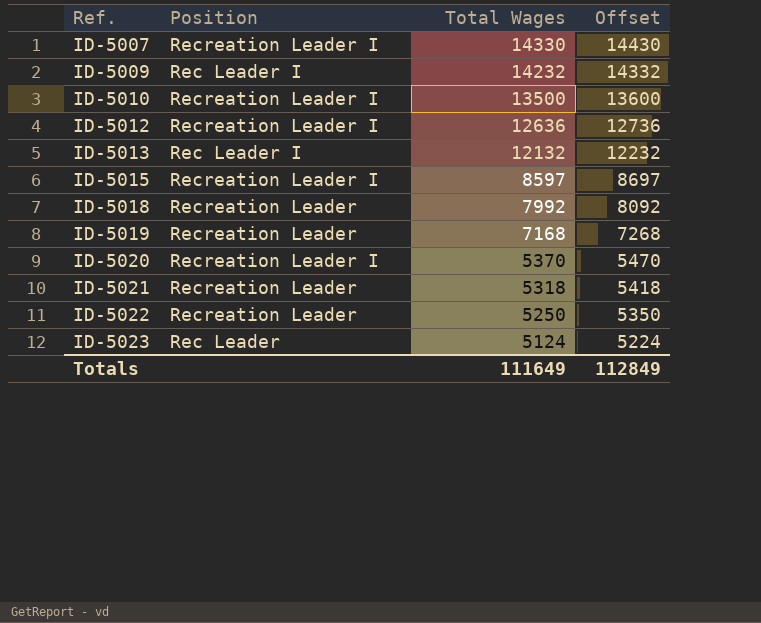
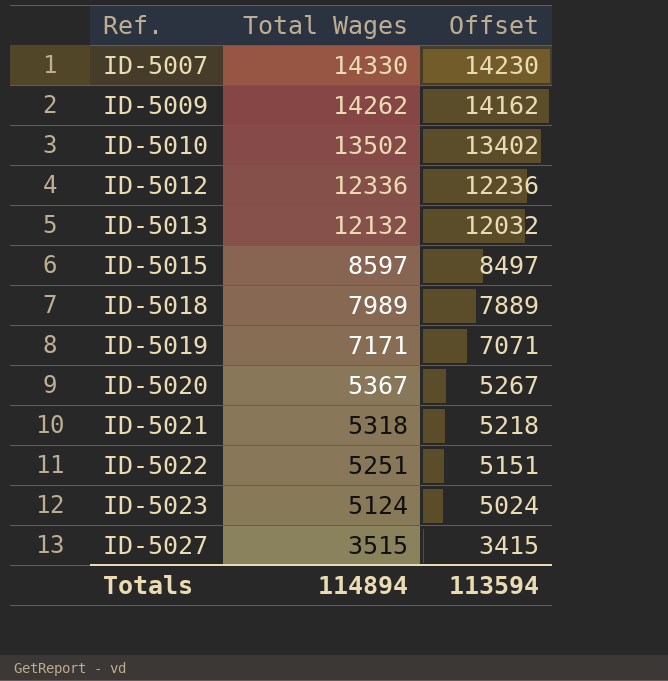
column Position | position: 2 -> none
column Offset | formula: [Total Wages] + 100 -> [Total Wages] - 100
ID-5009 | Total Wages: 14232 -> 14262
ID-5010 | Total Wages: 13500 -> 13502
ID-5012 | Total Wages: 12636 -> 12336
ID-5018 | Total Wages: 7992 -> 7989
ID-5019 | Total Wages: 7168 -> 7171
ID-5020 | Total Wages: 5370 -> 5367
ID-5022 | Total Wages: 5250 -> 5251
row ID-5027: none -> 3515 | 3415
Totals | Total Wages: 111649 -> 114894
Totals | Offset: 112849 -> 113594

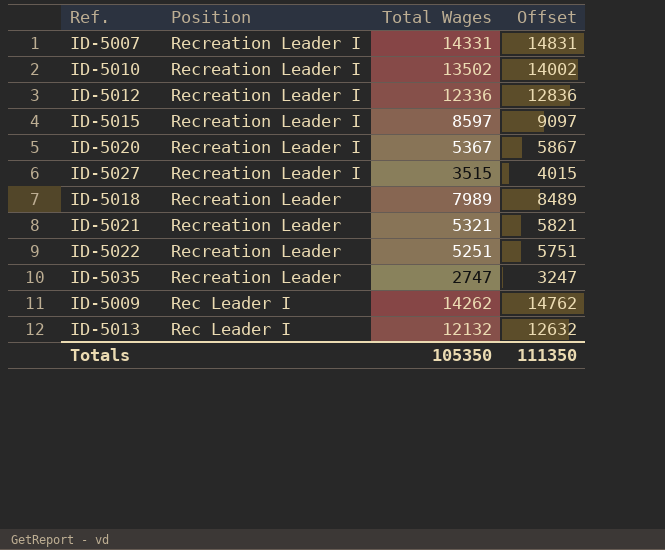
row order: Ref. ascending -> Position descending
column Position | position: none -> 2
column Offset | formula: [Total Wages] - 100 -> [Total Wages] + 500
row ID-5019: 7171 | 7071 -> none
row ID-5023: 5124 | 5024 -> none
ID-5007 | Total Wages: 14330 -> 14331
ID-5021 | Total Wages: 5318 -> 5321
row ID-5035: none -> Recreation Leader | 2747 | 3247
Totals | Total Wages: 114894 -> 105350
Totals | Offset: 113594 -> 111350

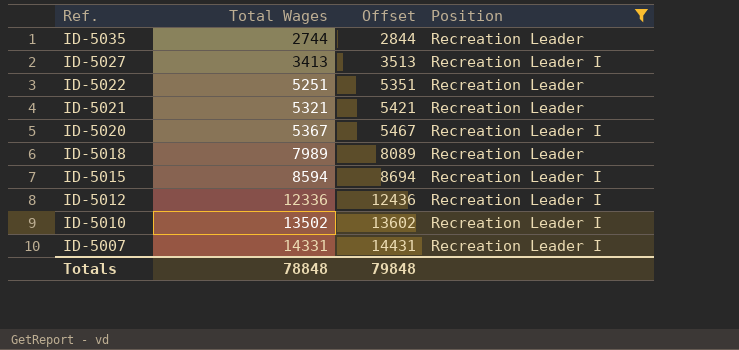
filter: none -> Position != Rec Leader I
row order: Position descending -> Ref. descending
column Offset | formula: [Total Wages] + 500 -> [Total Wages] + 100
column Position | position: 2 -> 4
ID-5035 | Total Wages: 2747 -> 2744
ID-5027 | Total Wages: 3515 -> 3413
ID-5015 | Total Wages: 8597 -> 8594
Totals | Total Wages: 105350 -> 78848
Totals | Offset: 111350 -> 79848

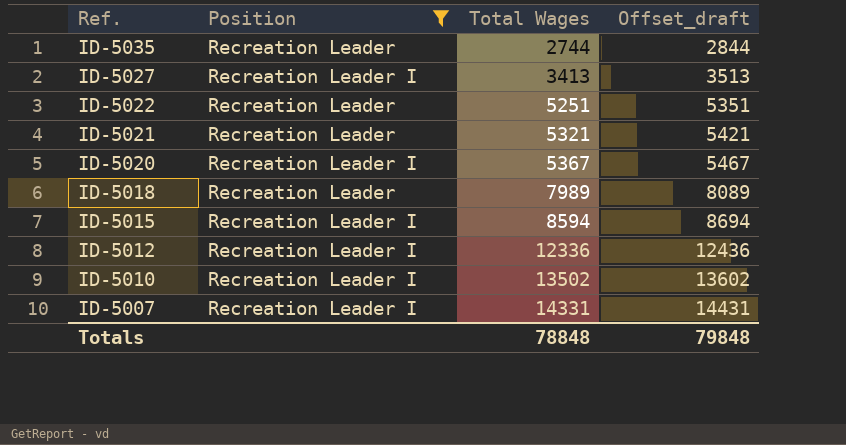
column Position | position: 4 -> 2
column name: Offset -> Offset_draft

